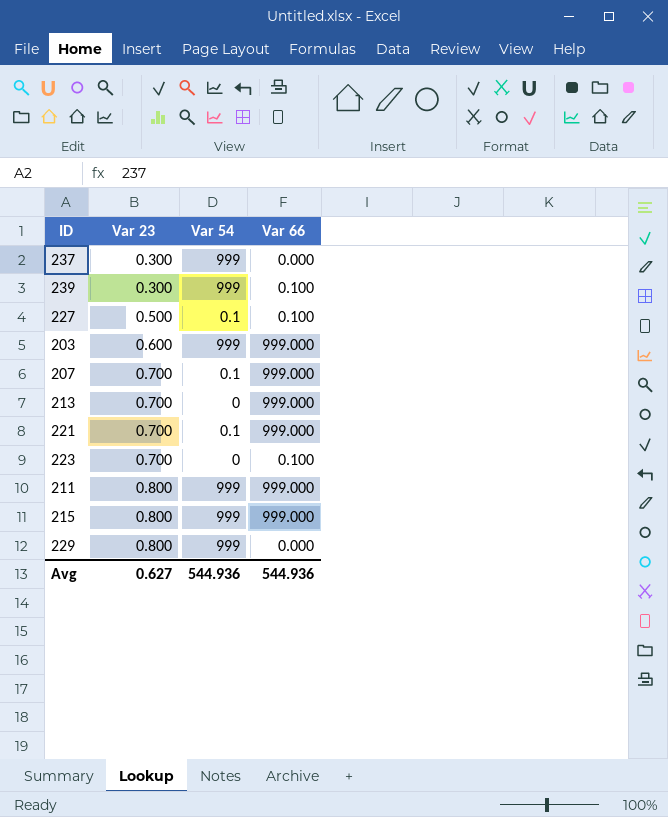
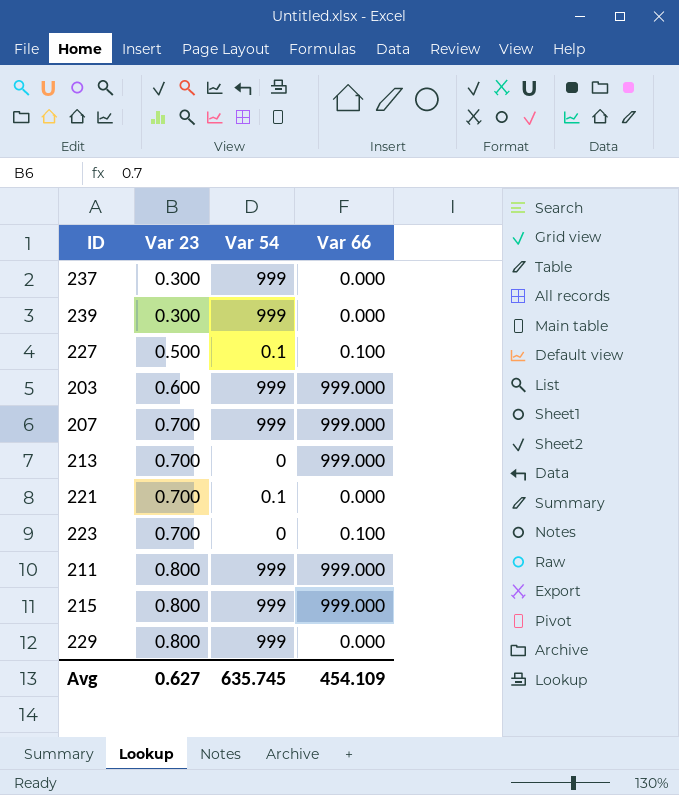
239 | Var 66: 0.100 -> 0.000
207 | Var 54: 0.1 -> 999
221 | Var 66: 999.000 -> 0.000
Avg | Var 54: 544.936 -> 635.745
Avg | Var 66: 544.936 -> 454.109

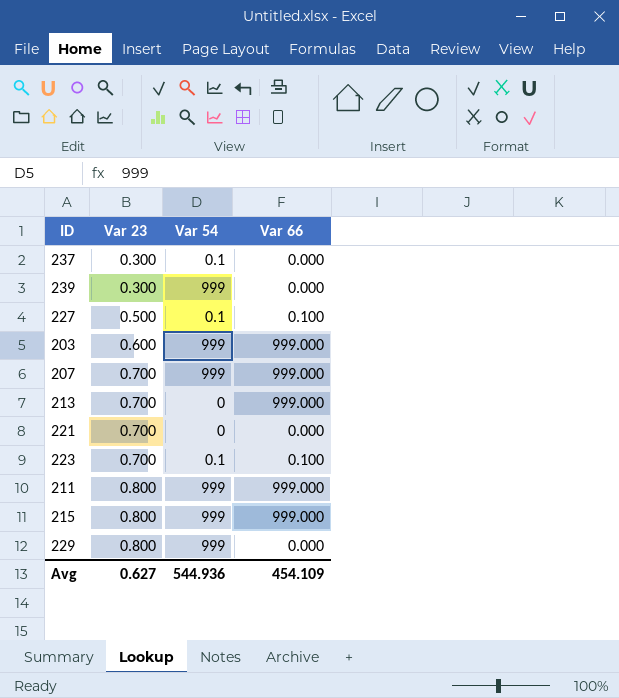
237 | Var 54: 999 -> 0.1
221 | Var 54: 0.1 -> 0
223 | Var 54: 0 -> 0.1
Avg | Var 54: 635.745 -> 544.936

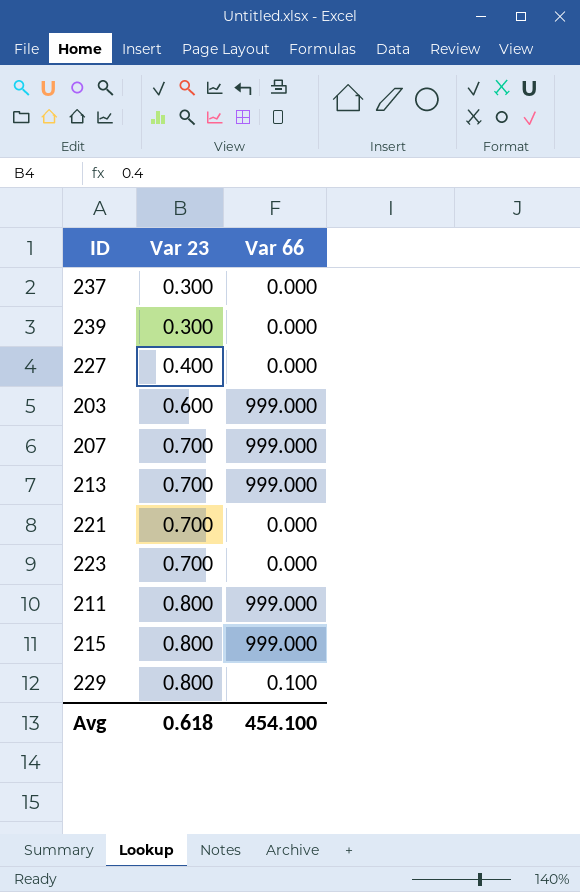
column Var 54 | position: 3 -> none
227 | Var 23: 0.500 -> 0.400
227 | Var 66: 0.100 -> 0.000
223 | Var 66: 0.100 -> 0.000
229 | Var 66: 0.000 -> 0.100
Avg | Var 23: 0.627 -> 0.618
Avg | Var 66: 454.109 -> 454.100

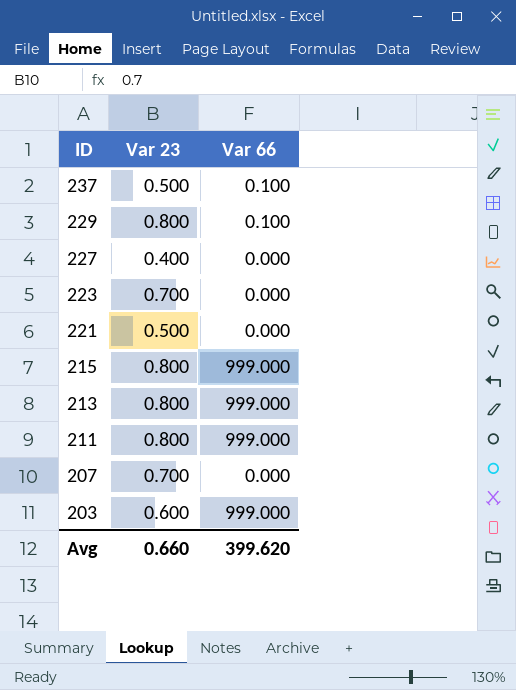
row order: Var 23 ascending -> ID descending
row 239: 0.300 | 0.000 -> none
237 | Var 23: 0.300 -> 0.500
237 | Var 66: 0.000 -> 0.100
221 | Var 23: 0.700 -> 0.500
213 | Var 23: 0.700 -> 0.800
207 | Var 66: 999.000 -> 0.000
Avg | Var 23: 0.618 -> 0.660
Avg | Var 66: 454.100 -> 399.620

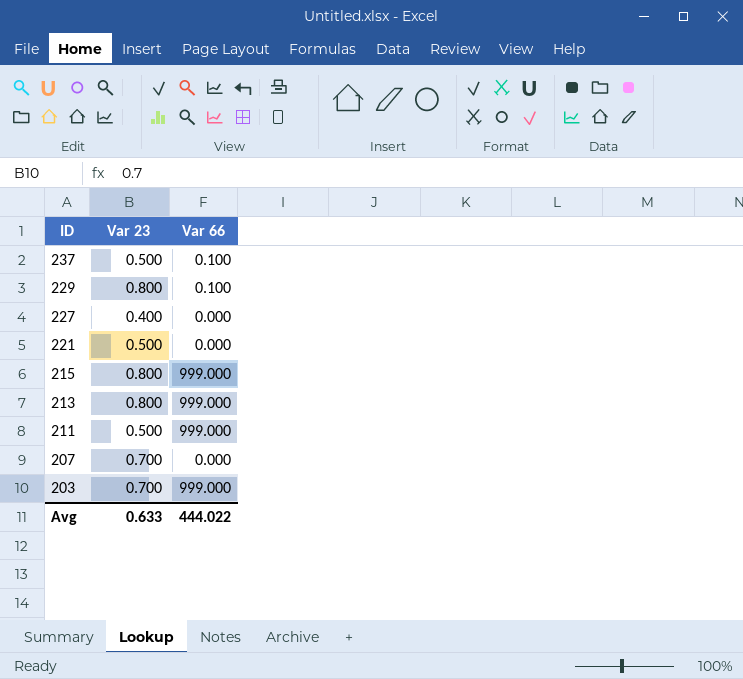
row 223: 0.700 | 0.000 -> none
211 | Var 23: 0.800 -> 0.500
203 | Var 23: 0.600 -> 0.700
Avg | Var 23: 0.660 -> 0.633
Avg | Var 66: 399.620 -> 444.022

